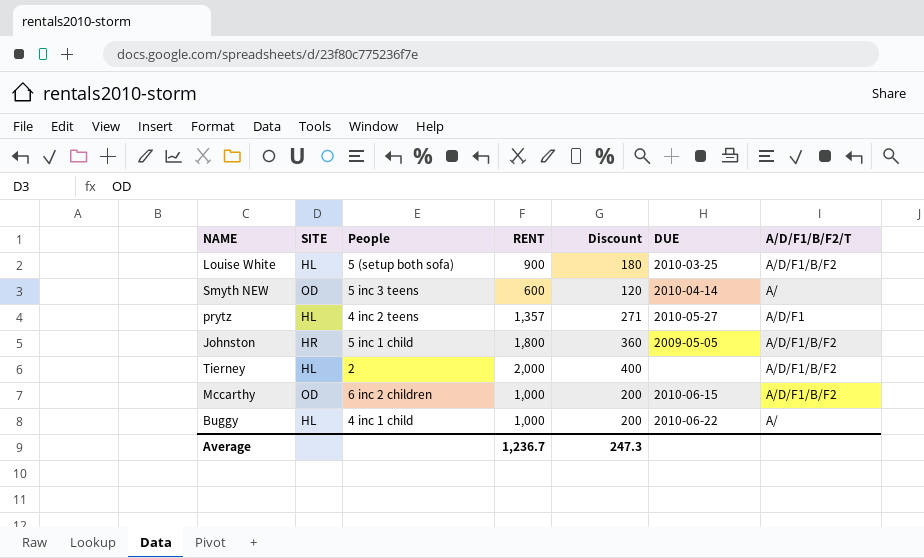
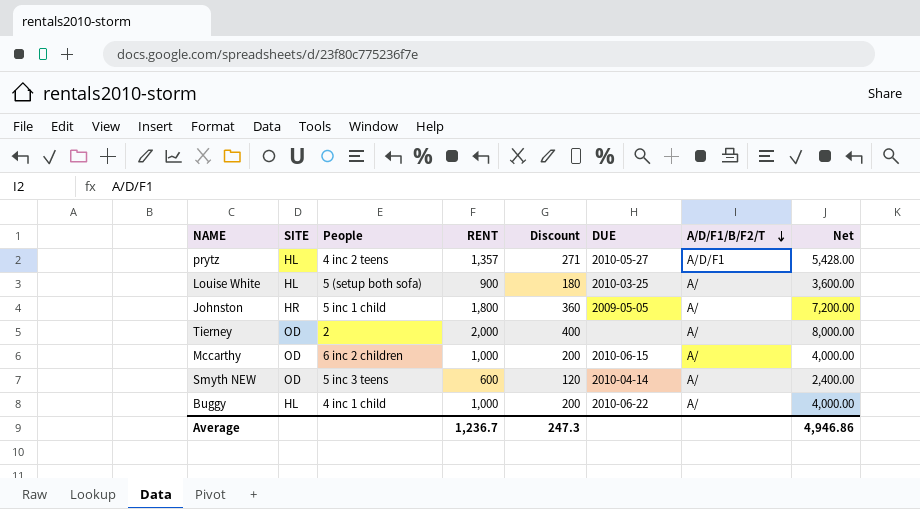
row order: none -> A/D/F1/B/F2/T descending
column Net | formula: none -> [RENT] * 4
Louise White | A/D/F1/B/F2/T: A/D/F1/B/F2 -> A/
Johnston | A/D/F1/B/F2/T: A/D/F1/B/F2 -> A/
Tierney | SITE: HL -> OD
Tierney | A/D/F1/B/F2/T: A/D/F1/B/F2 -> A/
Mccarthy | A/D/F1/B/F2/T: A/D/F1/B/F2 -> A/

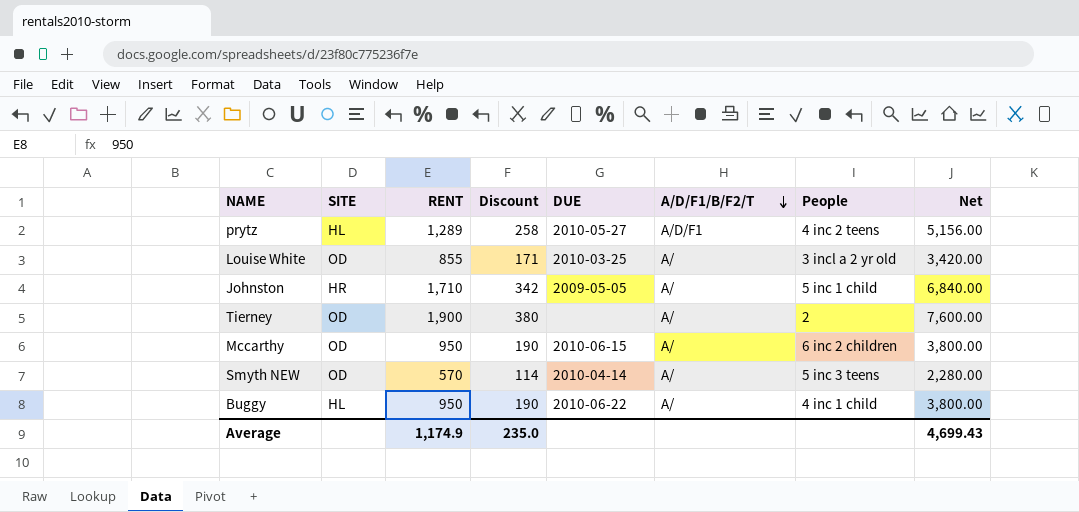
column People | position: 3 -> 7
prytz | RENT: 1,357 -> 1,289
prytz | Discount: 271 -> 258
prytz | Net: 5,428.00 -> 5,156.00
Louise White | SITE: HL -> OD
Louise White | RENT: 900 -> 855
Louise White | Discount: 180 -> 171
Louise White | People: 5 (setup both sofa) -> 3 incl a 2 yr old
Louise White | Net: 3,600.00 -> 3,420.00
Johnston | RENT: 1,800 -> 1,710
Johnston | Discount: 360 -> 342
Johnston | Net: 7,200.00 -> 6,840.00
Tierney | RENT: 2,000 -> 1,900
Tierney | Discount: 400 -> 380
Tierney | Net: 8,000.00 -> 7,600.00
Mccarthy | RENT: 1,000 -> 950
Mccarthy | Discount: 200 -> 190
Mccarthy | Net: 4,000.00 -> 3,800.00
Smyth NEW | RENT: 600 -> 570
Smyth NEW | Discount: 120 -> 114
Smyth NEW | Net: 2,400.00 -> 2,280.00
Buggy | RENT: 1,000 -> 950
Buggy | Discount: 200 -> 190
Buggy | Net: 4,000.00 -> 3,800.00
Average | RENT: 1,236.7 -> 1,174.9
Average | Discount: 247.3 -> 235.0
Average | Net: 4,946.86 -> 4,699.43

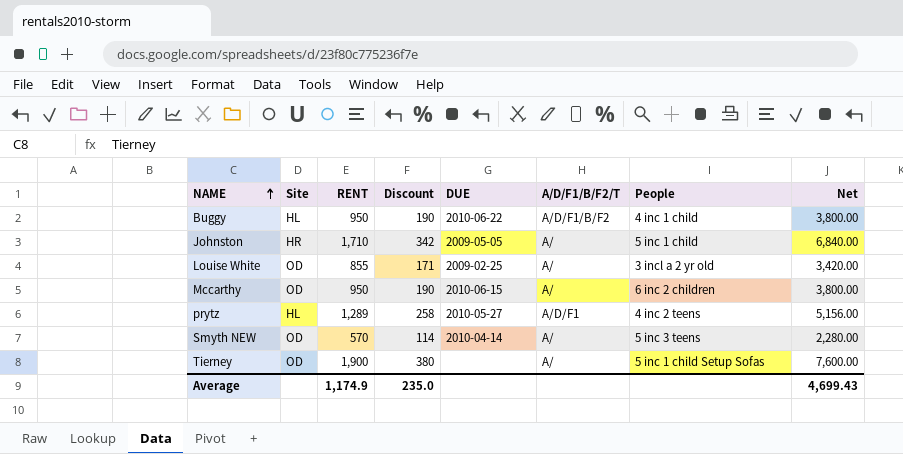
row order: A/D/F1/B/F2/T descending -> NAME ascending
column name: SITE -> Site
Buggy | A/D/F1/B/F2/T: A/ -> A/D/F1/B/F2
Louise White | DUE: 2010-03-25 -> 2009-02-25
Tierney | People: 2 -> 5 inc 1 child Setup Sofas

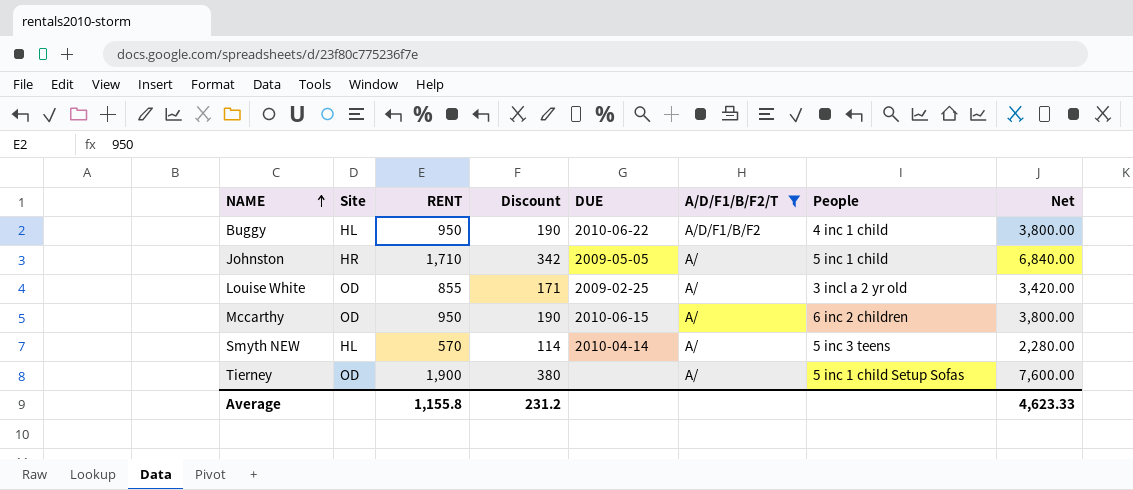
filter: none -> A/D/F1/B/F2/T != A/D/F1
Smyth NEW | Site: OD -> HL
Average | RENT: 1,174.9 -> 1,155.8
Average | Discount: 235.0 -> 231.2
Average | Net: 4,699.43 -> 4,623.33

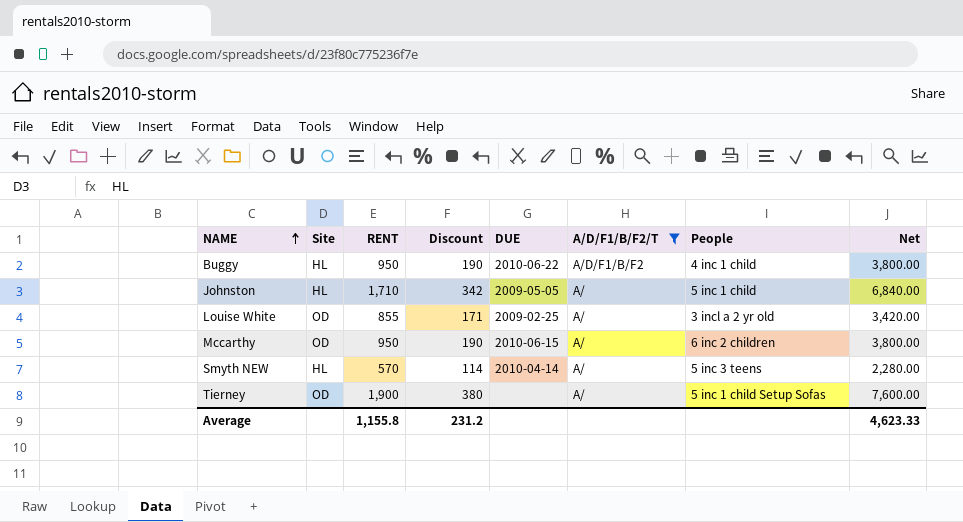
Johnston | Site: HR -> HL

